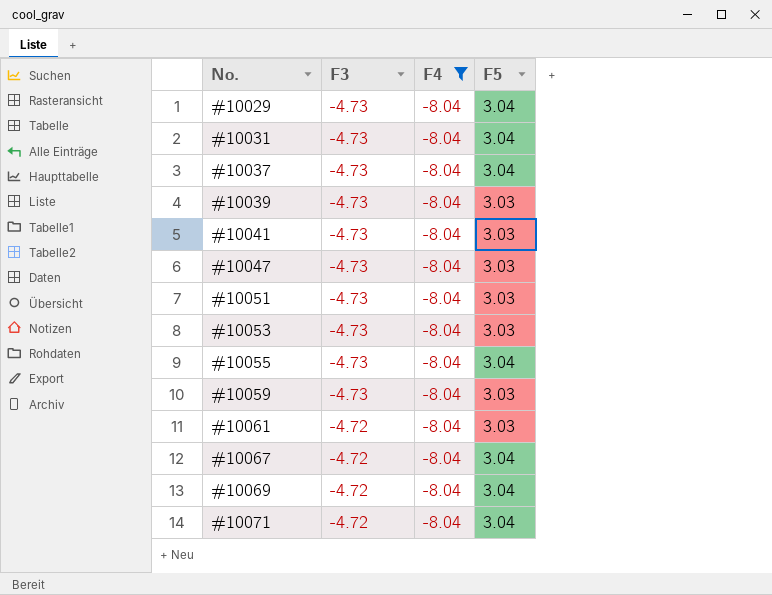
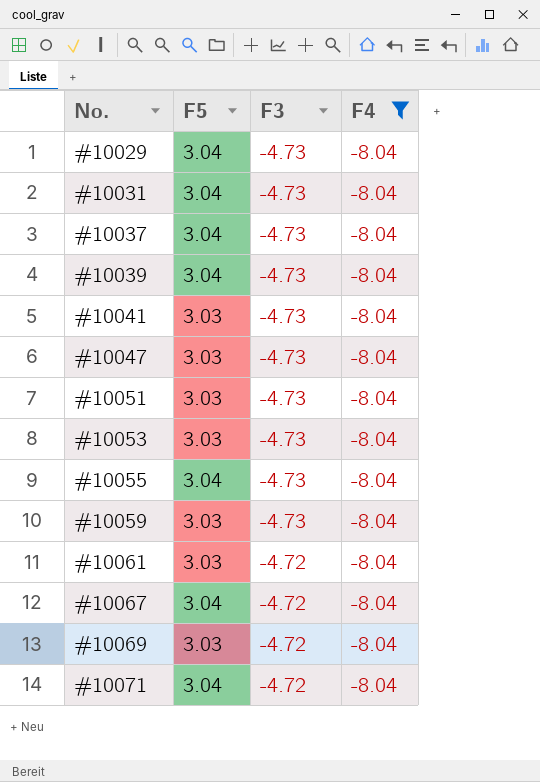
column F5 | position: 4 -> 2
#10039 | F5: 3.03 -> 3.04
#10069 | F5: 3.04 -> 3.03

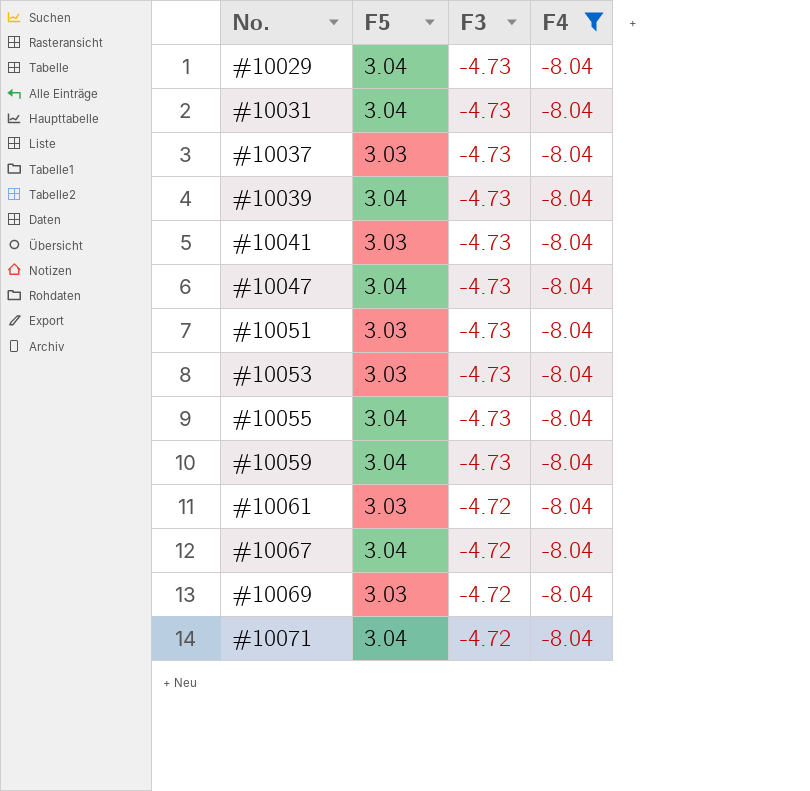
#10037 | F5: 3.04 -> 3.03
#10047 | F5: 3.03 -> 3.04
#10059 | F5: 3.03 -> 3.04

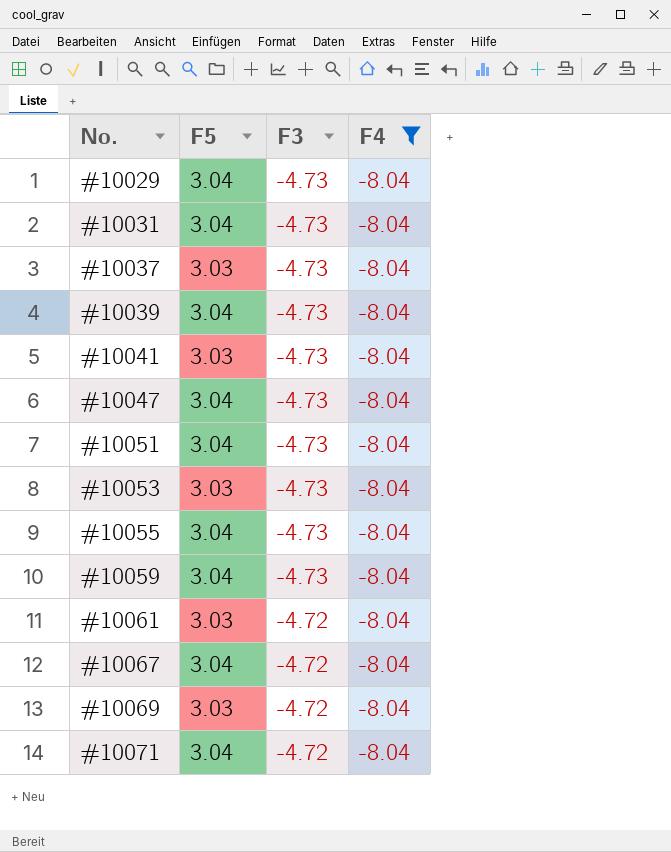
#10051 | F5: 3.03 -> 3.04

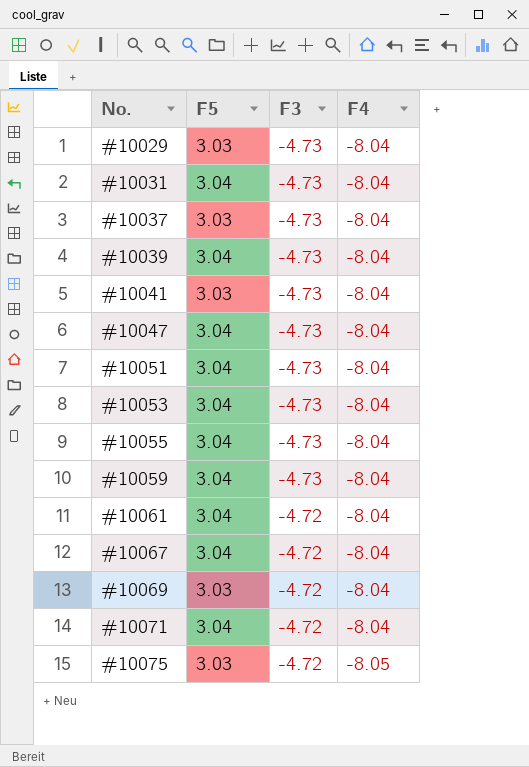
filter: F4 = -8.04 -> none
#10029 | F5: 3.04 -> 3.03
#10053 | F5: 3.03 -> 3.04
#10061 | F5: 3.03 -> 3.04

